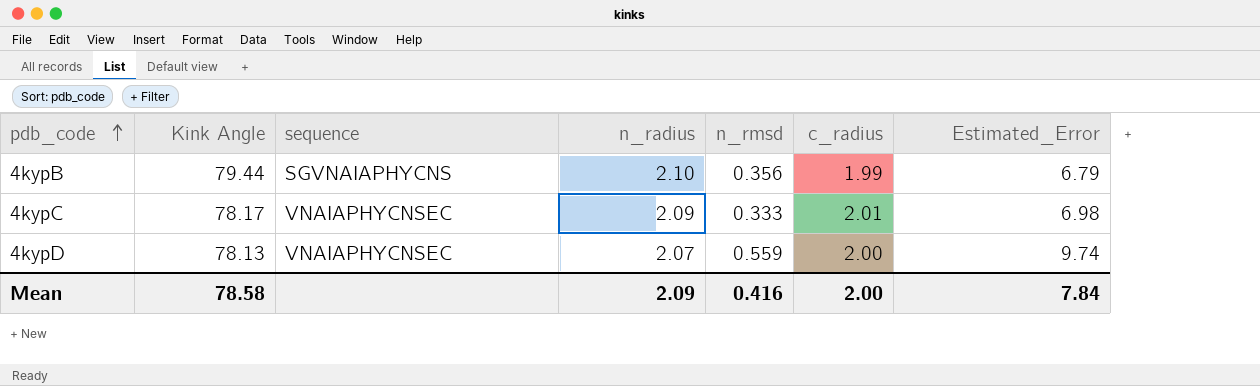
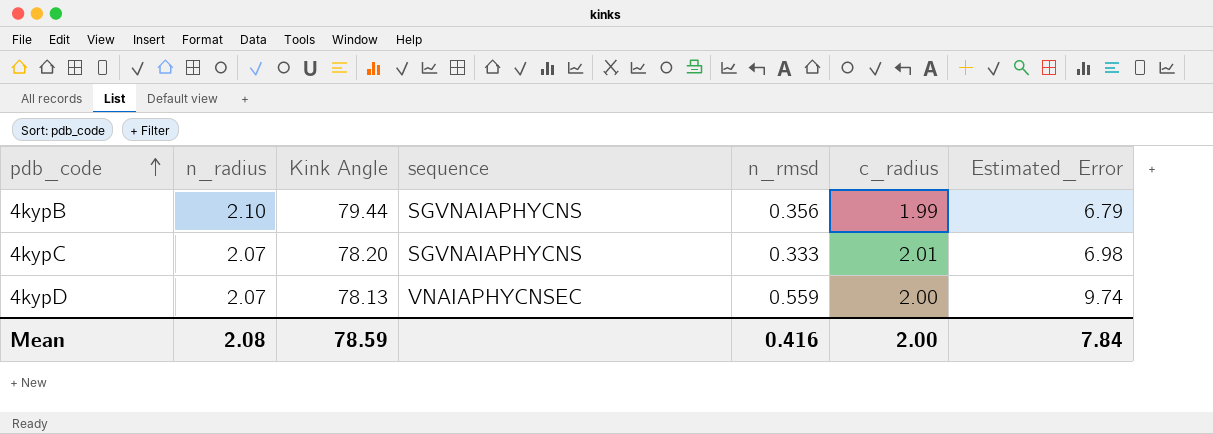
column n_radius | position: 4 -> 2
4kypC | n_radius: 2.09 -> 2.07
4kypC | Kink Angle: 78.17 -> 78.20
4kypC | sequence: VNAIAPHYCNSEC -> SGVNAIAPHYCNS
Mean | n_radius: 2.09 -> 2.08
Mean | Kink Angle: 78.58 -> 78.59

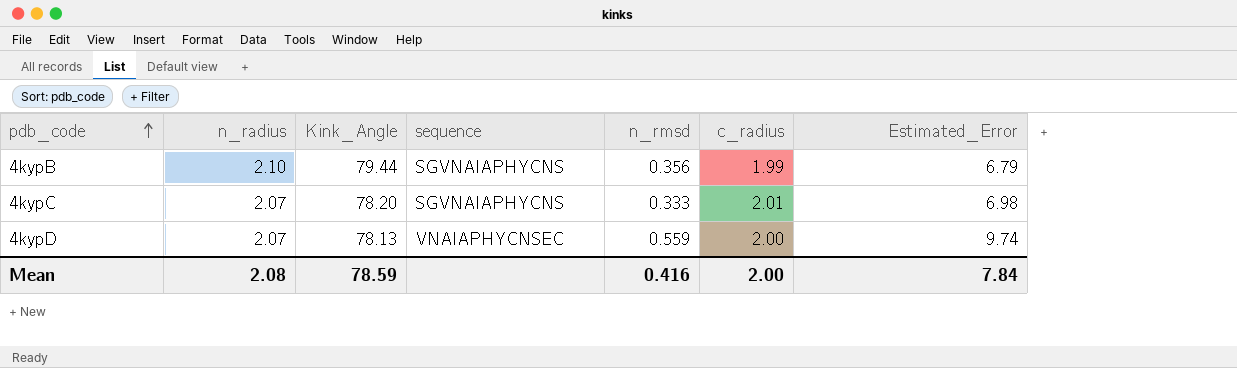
column name: Kink Angle -> Kink_Angle

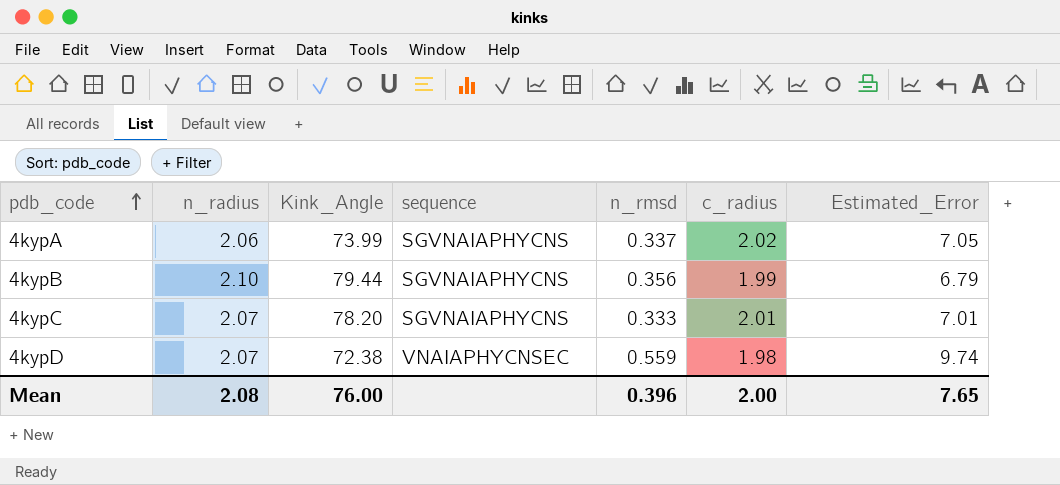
row 4kypA: none -> 2.06 | 73.99 | SGVNAIAPHYCNS | 0.337 | 2.02 | 7.05
4kypC | Estimated_Error: 6.98 -> 7.01
4kypD | Kink_Angle: 78.13 -> 72.38
4kypD | c_radius: 2.00 -> 1.98
Mean | Kink_Angle: 78.59 -> 76.00
Mean | n_rmsd: 0.416 -> 0.396
Mean | Estimated_Error: 7.84 -> 7.65

